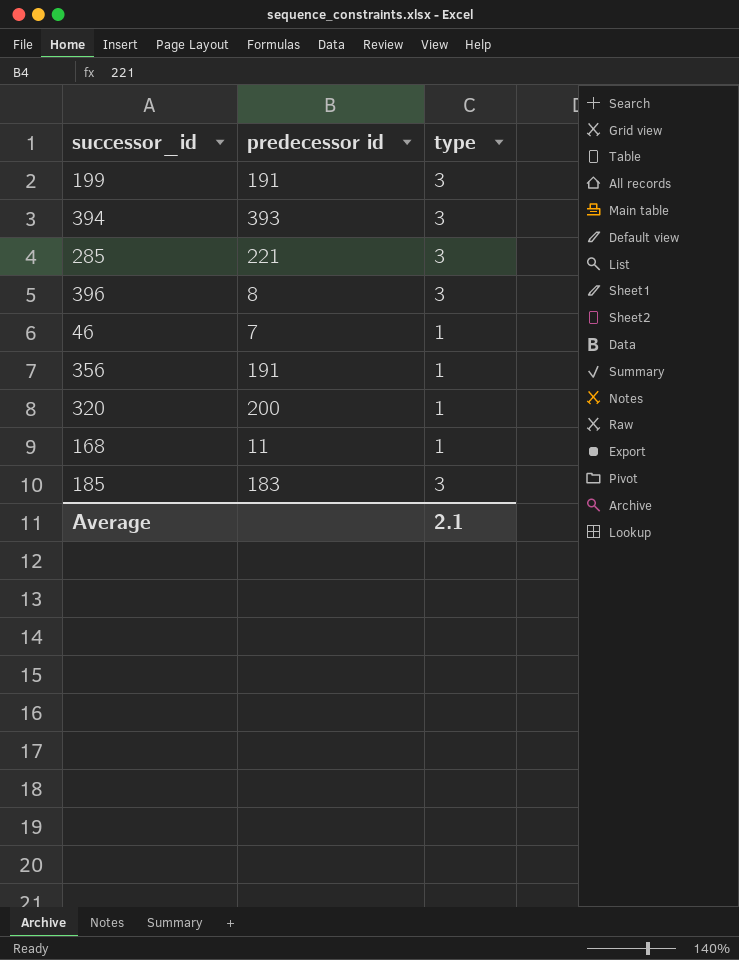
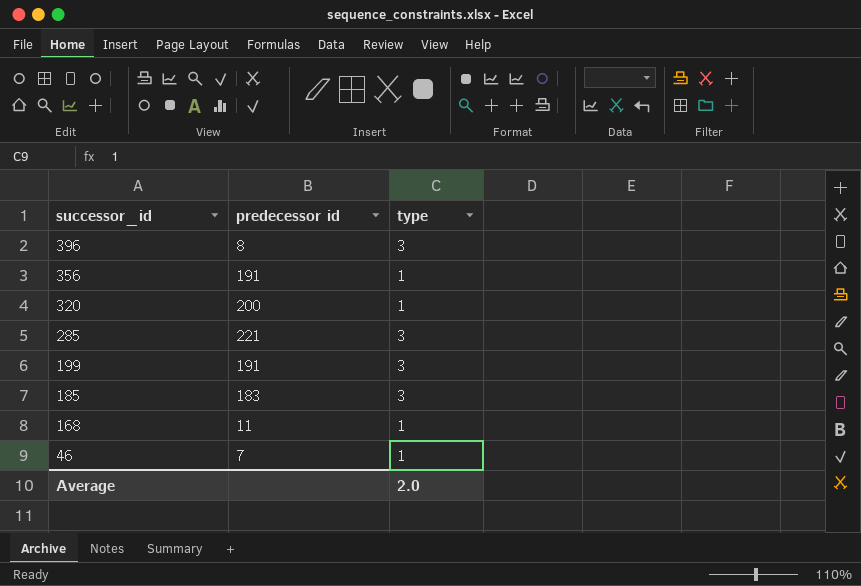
row order: none -> successor_id descending
row 394: 393 | 3 -> none
Average | type: 2.1 -> 2.0

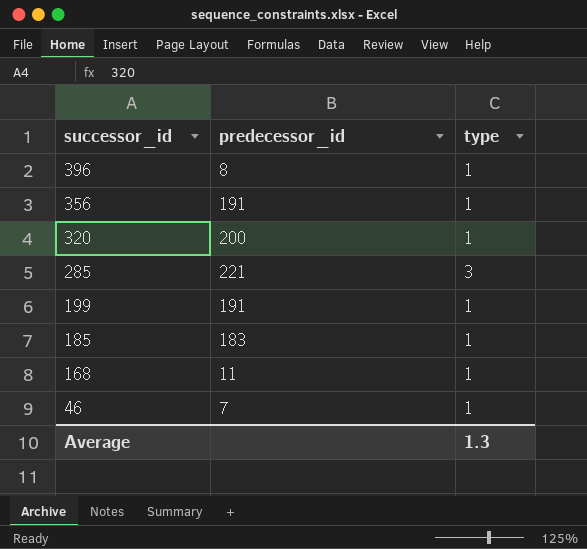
column name: predecessor id -> predecessor_id
396 | type: 3 -> 1
199 | type: 3 -> 1
185 | type: 3 -> 1
Average | type: 2.0 -> 1.3

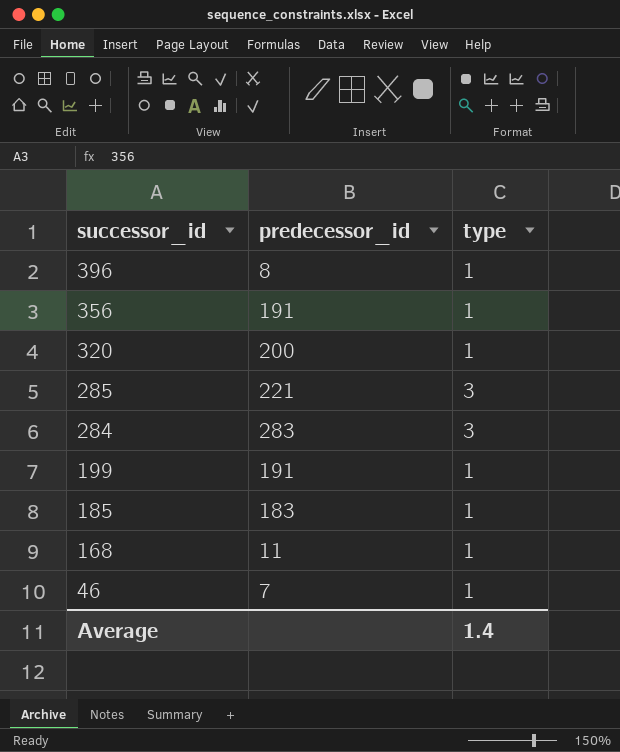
row 284: none -> 283 | 3
Average | type: 1.3 -> 1.4

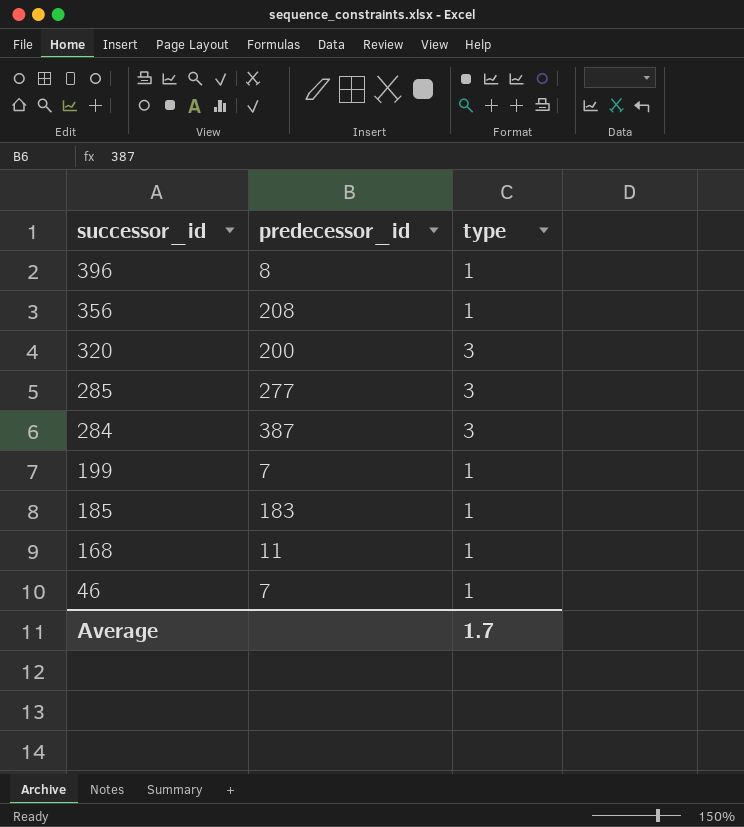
356 | predecessor_id: 191 -> 208
320 | type: 1 -> 3
285 | predecessor_id: 221 -> 277
284 | predecessor_id: 283 -> 387
199 | predecessor_id: 191 -> 7
Average | type: 1.4 -> 1.7

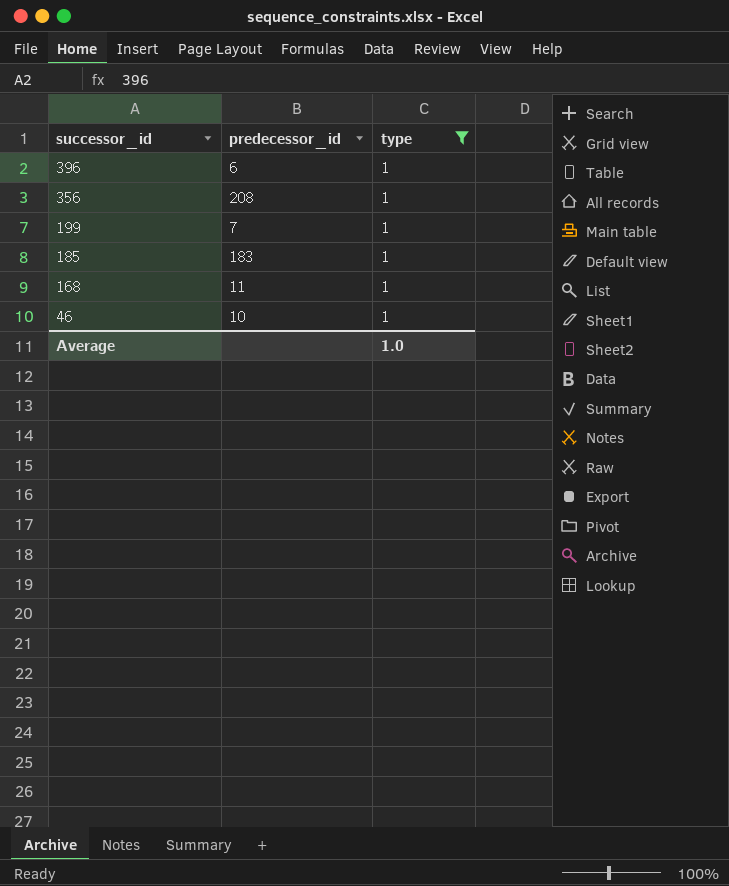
filter: none -> type = 1
396 | predecessor_id: 8 -> 6
46 | predecessor_id: 7 -> 10
Average | type: 1.7 -> 1.0

